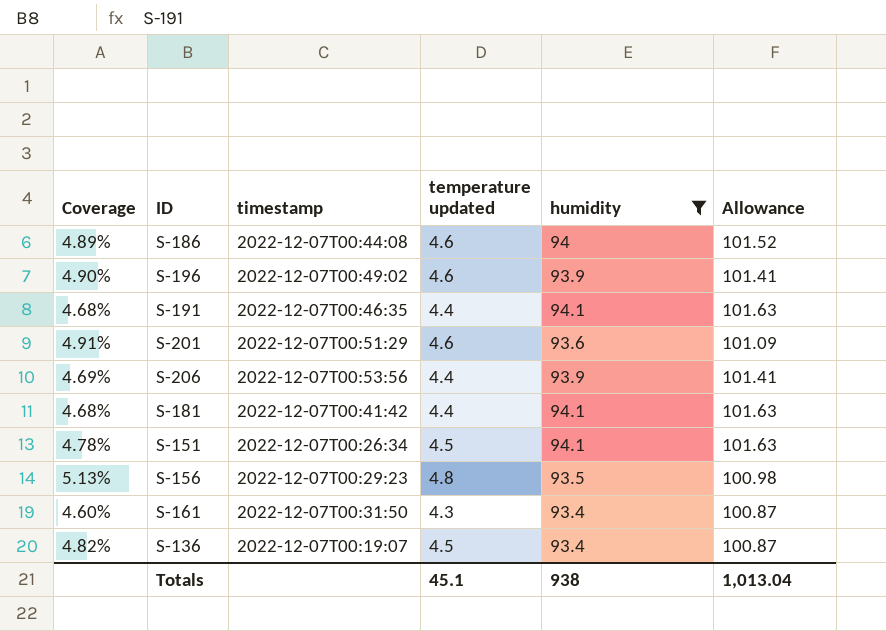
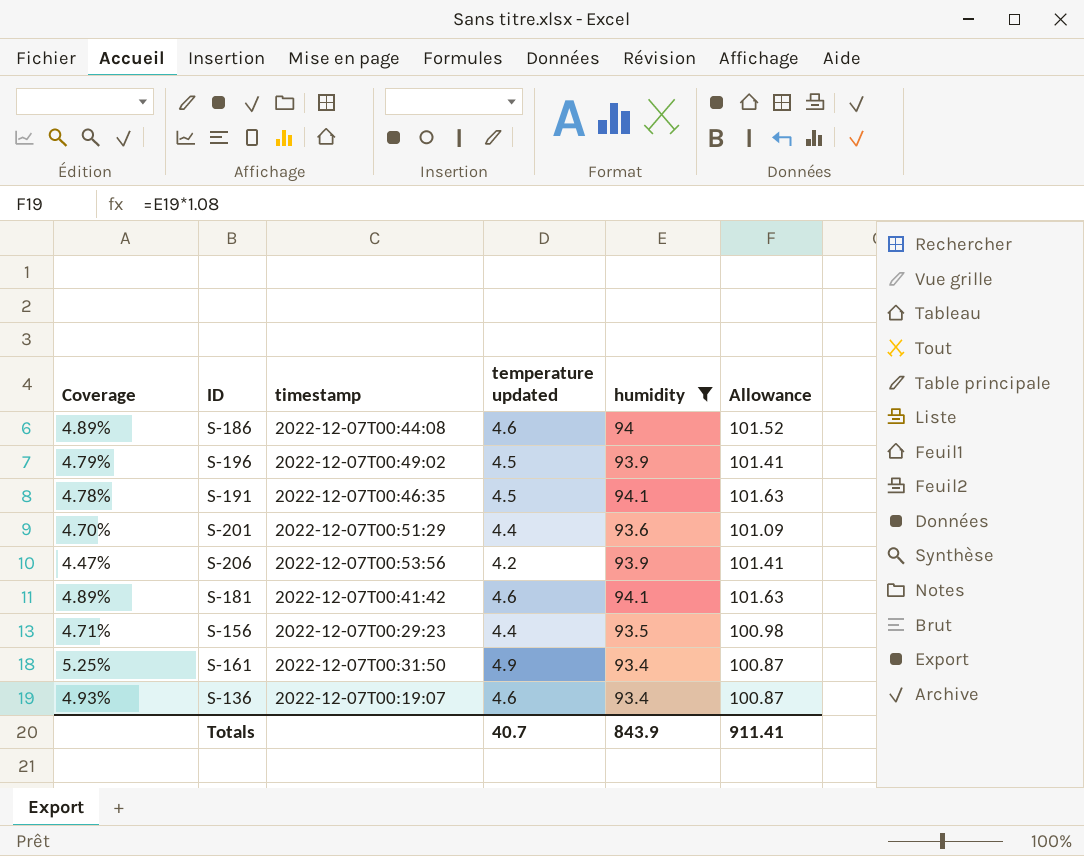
row S-151: 4.78% | 2022-12-07T00:26:34 | 4.5 | 94.1 | 101.63 -> none
S-196 | Coverage: 4.90% -> 4.79%
S-196 | temperature updated: 4.6 -> 4.5
S-191 | Coverage: 4.68% -> 4.78%
S-191 | temperature updated: 4.4 -> 4.5
S-201 | Coverage: 4.91% -> 4.70%
S-201 | temperature updated: 4.6 -> 4.4
S-206 | Coverage: 4.69% -> 4.47%
S-206 | temperature updated: 4.4 -> 4.2
S-181 | Coverage: 4.68% -> 4.89%
S-181 | temperature updated: 4.4 -> 4.6
S-156 | Coverage: 5.13% -> 4.71%
S-156 | temperature updated: 4.8 -> 4.4
S-161 | Coverage: 4.60% -> 5.25%
S-161 | temperature updated: 4.3 -> 4.9
S-136 | Coverage: 4.82% -> 4.93%
S-136 | temperature updated: 4.5 -> 4.6
Totals | temperature updated: 45.1 -> 40.7
Totals | humidity: 938 -> 843.9
Totals | Allowance: 1,013.04 -> 911.41

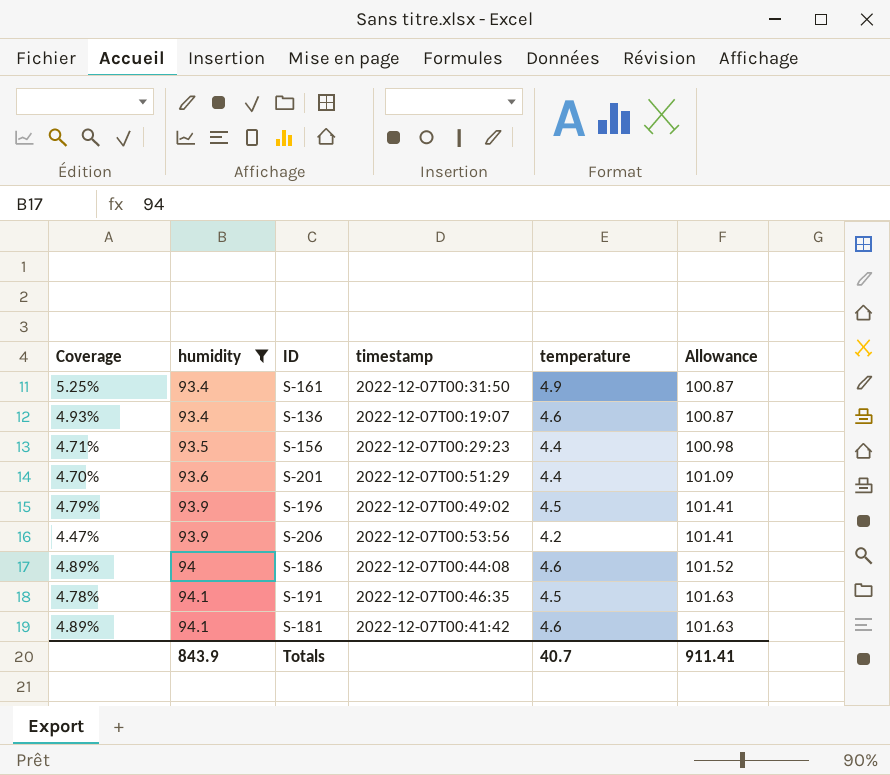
row order: none -> humidity ascending
column humidity | position: 5 -> 2
column name: temperature updated -> temperature

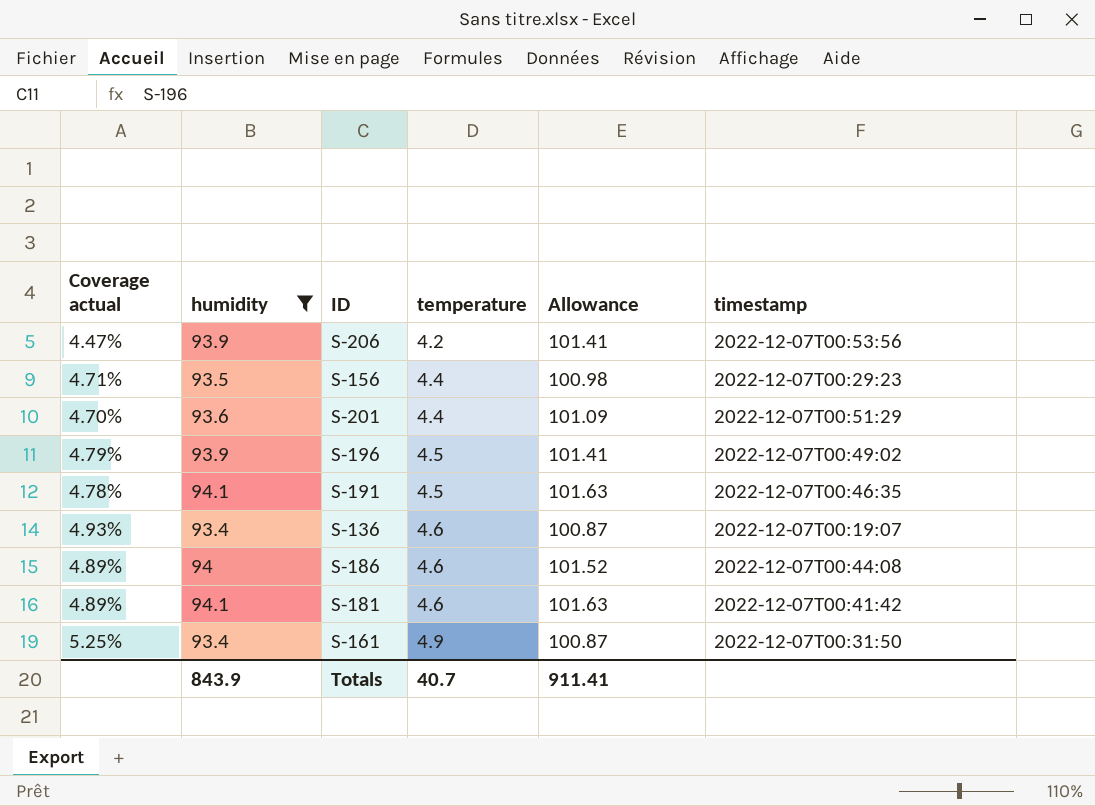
row order: humidity ascending -> temperature ascending
column name: Coverage -> Coverage actual
column timestamp | position: 4 -> 6

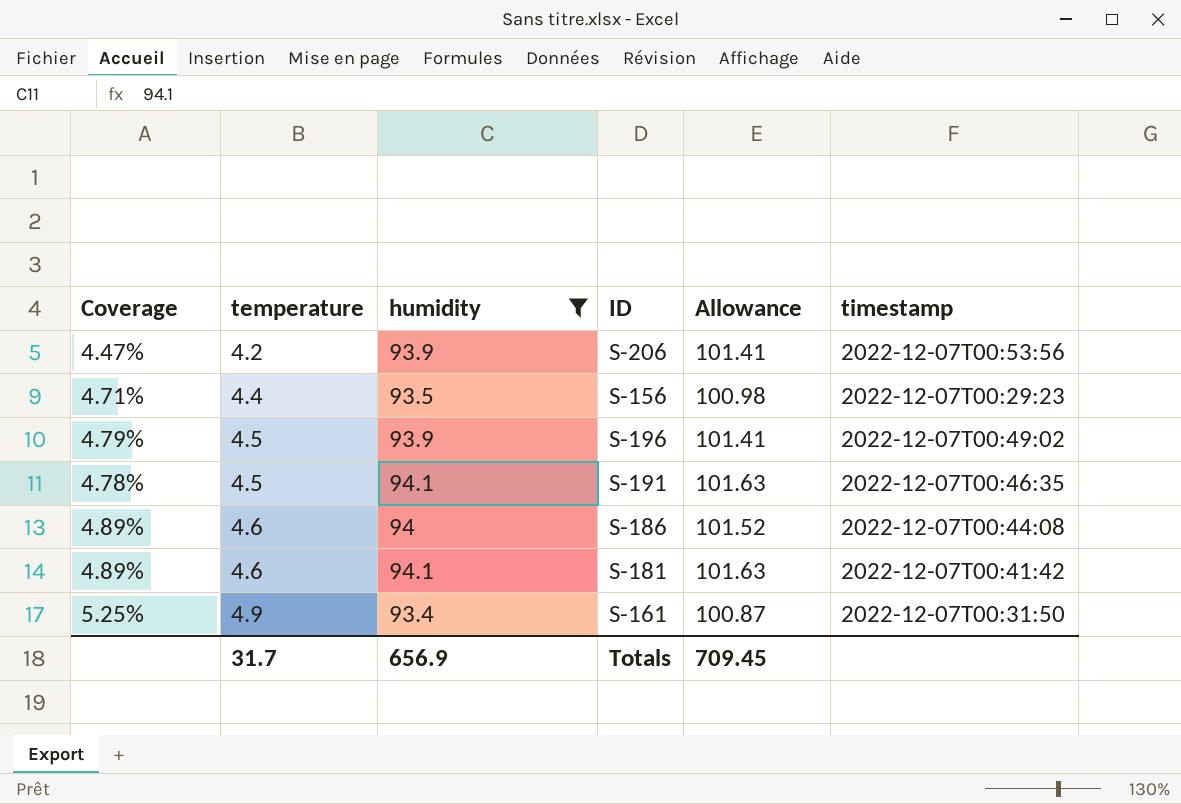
column name: Coverage actual -> Coverage
column temperature | position: 4 -> 2
row S-201: 4.70% | 93.6 | 4.4 | 101.09 | 2022-12-07T00:51:29 -> none
row S-136: 4.93% | 93.4 | 4.6 | 100.87 | 2022-12-07T00:19:07 -> none
Totals | temperature: 40.7 -> 31.7
Totals | humidity: 843.9 -> 656.9
Totals | Allowance: 911.41 -> 709.45

